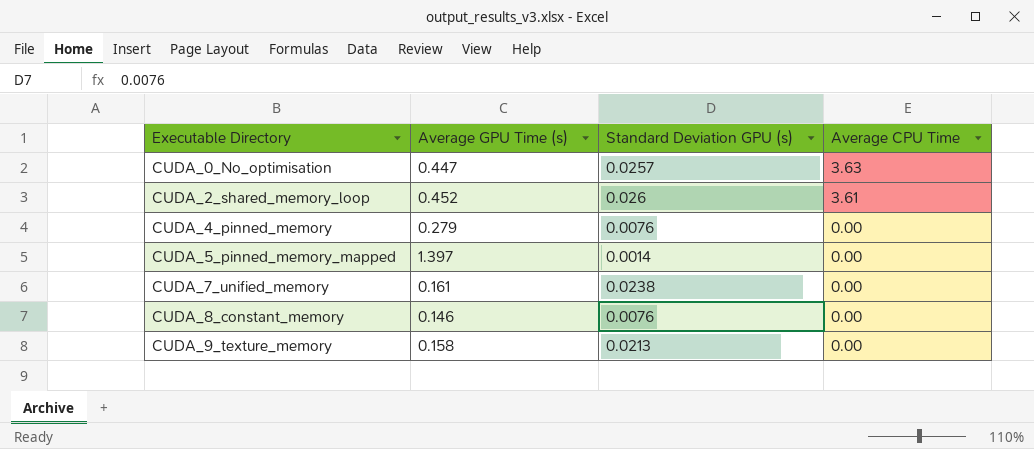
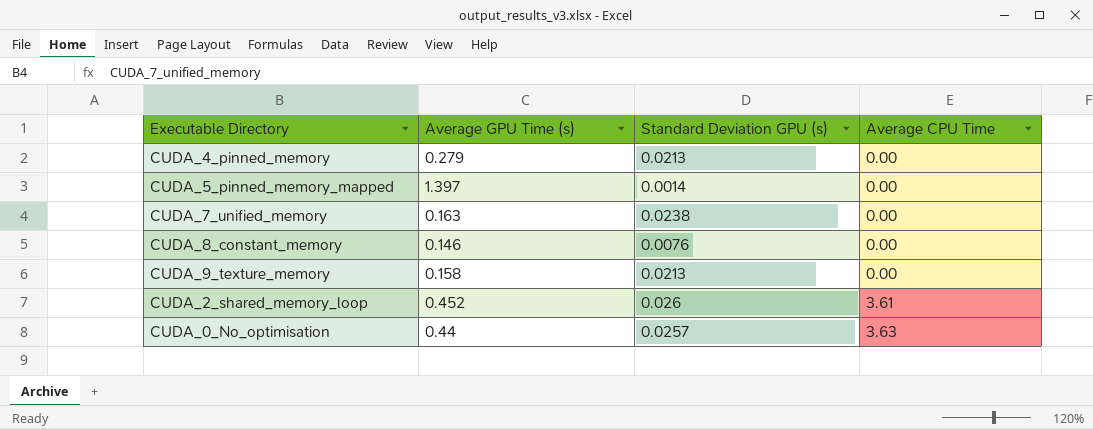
row order: Executable Directory ascending -> Average CPU Time ascending
CUDA_4_pinned_memory | Standard Deviation GPU (s): 0.0076 -> 0.0213
CUDA_7_unified_memory | Average GPU Time (s): 0.161 -> 0.163
CUDA_0_No_optimisation | Average GPU Time (s): 0.447 -> 0.44

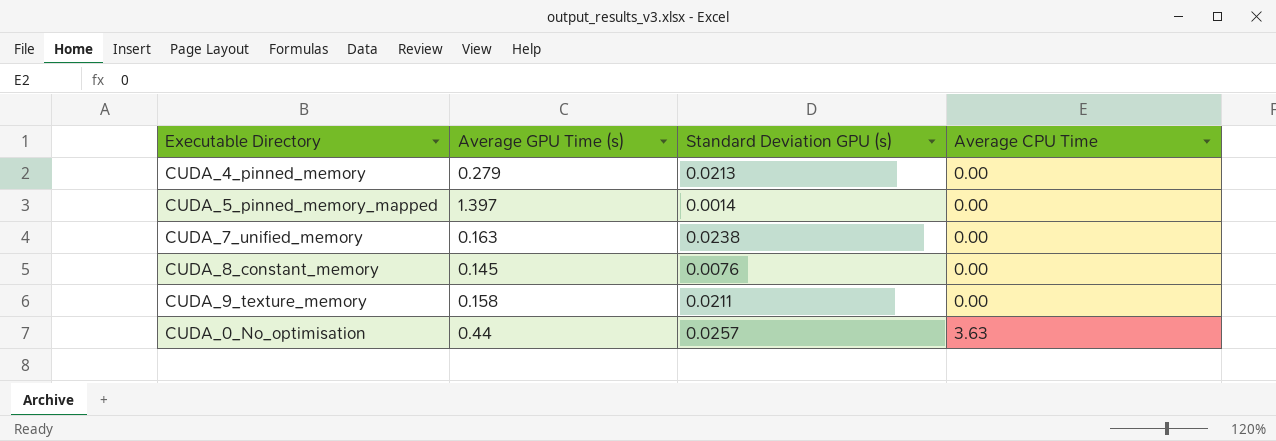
row CUDA_2_shared_memory_loop: 0.452 | 0.026 | 3.61 -> none
CUDA_8_constant_memory | Average GPU Time (s): 0.146 -> 0.145
CUDA_9_texture_memory | Standard Deviation GPU (s): 0.0213 -> 0.0211

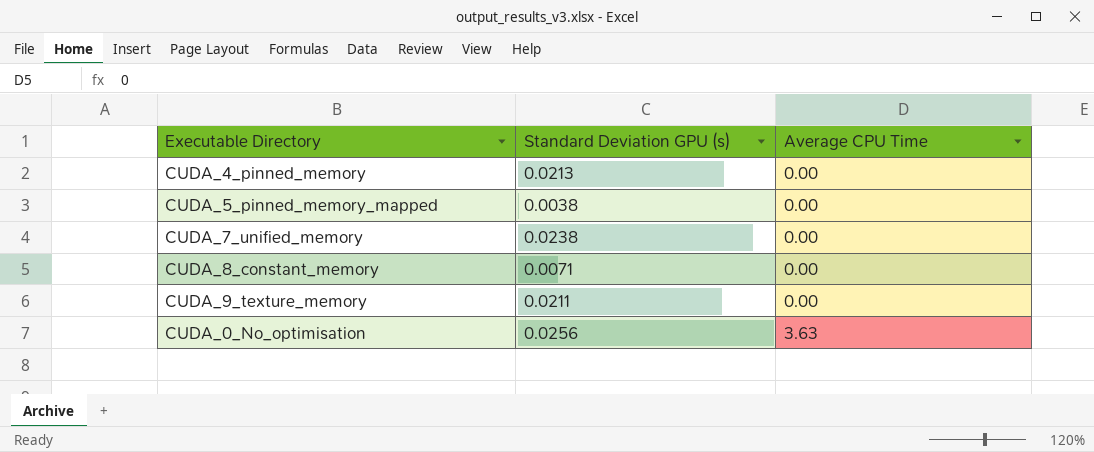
column Average GPU Time (s) | position: 2 -> none
CUDA_5_pinned_memory_mapped | Standard Deviation GPU (s): 0.0014 -> 0.0038
CUDA_8_constant_memory | Standard Deviation GPU (s): 0.0076 -> 0.0071
CUDA_0_No_optimisation | Standard Deviation GPU (s): 0.0257 -> 0.0256

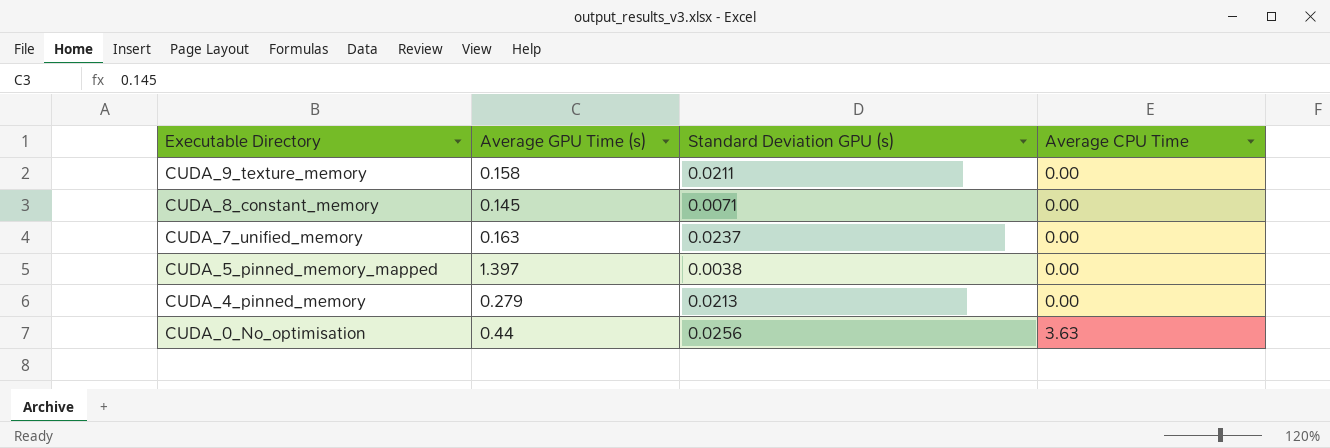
row order: Average CPU Time ascending -> Executable Directory descending
column Average GPU Time (s) | position: none -> 2
CUDA_7_unified_memory | Standard Deviation GPU (s): 0.0238 -> 0.0237

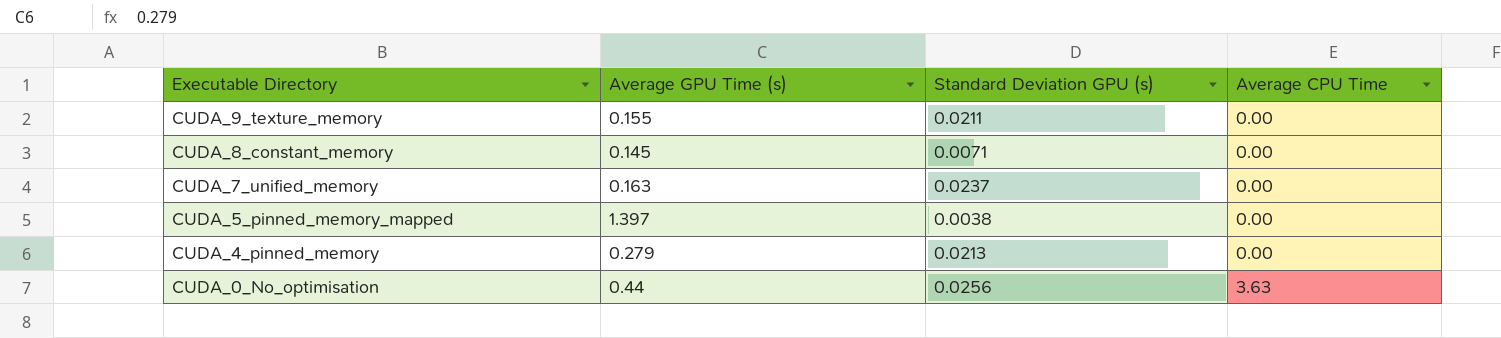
CUDA_9_texture_memory | Average GPU Time (s): 0.158 -> 0.155

